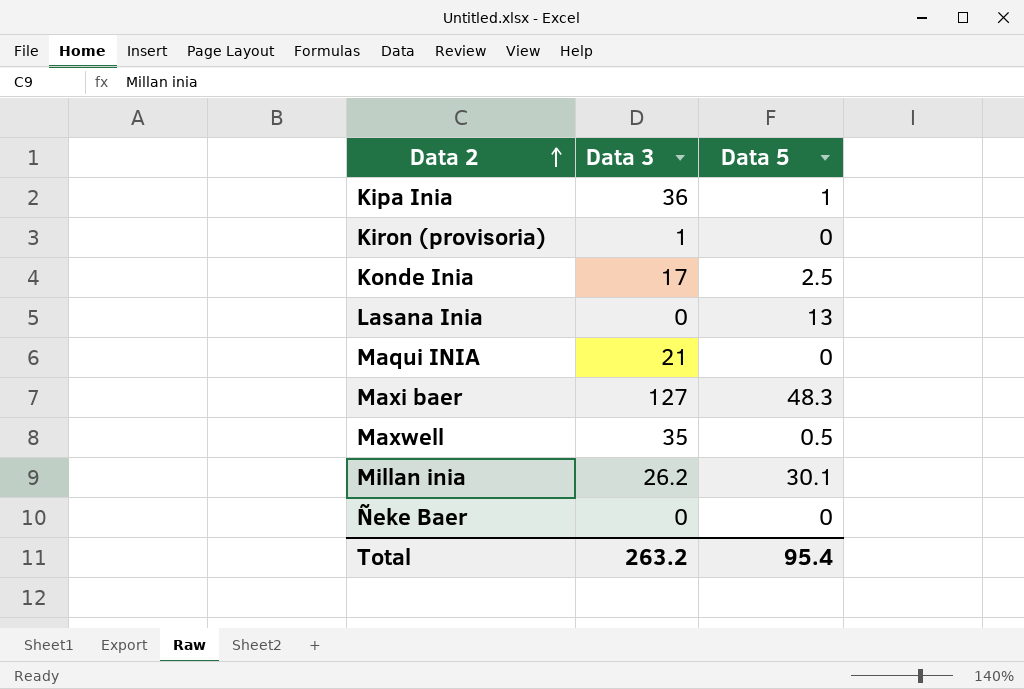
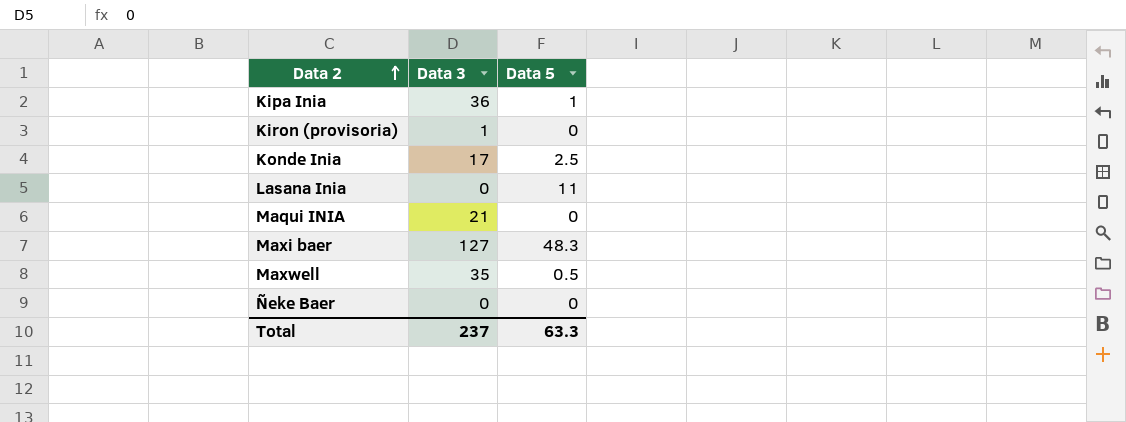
row Millan inia: 26.2 | 30.1 -> none
Lasana Inia | Data 5: 13 -> 11
Total | Data 3: 263.2 -> 237
Total | Data 5: 95.4 -> 63.3

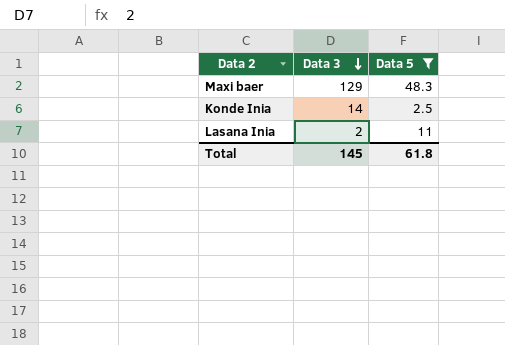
filter: none -> Data 5 >= 2.5
row order: Data 2 ascending -> Data 3 descending
Maxi baer | Data 3: 127 -> 129
Konde Inia | Data 3: 17 -> 14
Lasana Inia | Data 3: 0 -> 2
Total | Data 3: 237 -> 145
Total | Data 5: 63.3 -> 61.8

